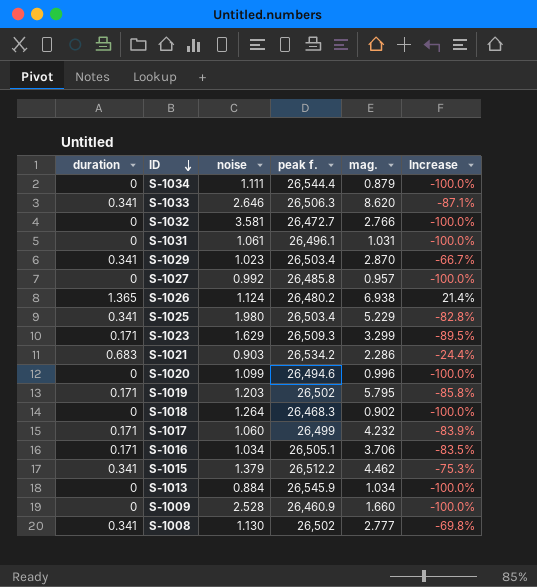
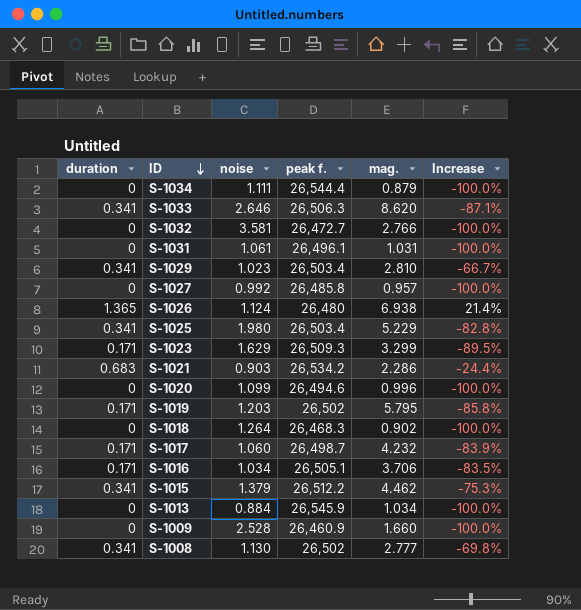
S-1029 | mag.: 2.870 -> 2.810
S-1026 | peak f.: 26,480.2 -> 26,480
S-1017 | peak f.: 26,499 -> 26,498.7

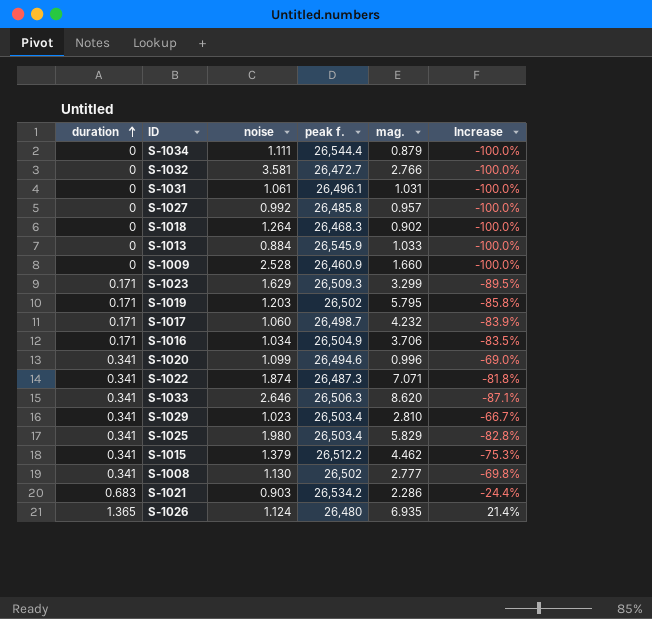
row order: ID descending -> duration ascending
S-1013 | mag.: 1.034 -> 1.033
S-1016 | peak f.: 26,505.1 -> 26,504.9
S-1020 | duration: 0 -> 0.341
S-1020 | Increase: -100.0% -> -69.0%
row S-1022: none -> 0.341 | 1.874 | 26,487.3 | 7.071 | -81.8%
S-1025 | mag.: 5.229 -> 5.829
S-1026 | mag.: 6.938 -> 6.935

